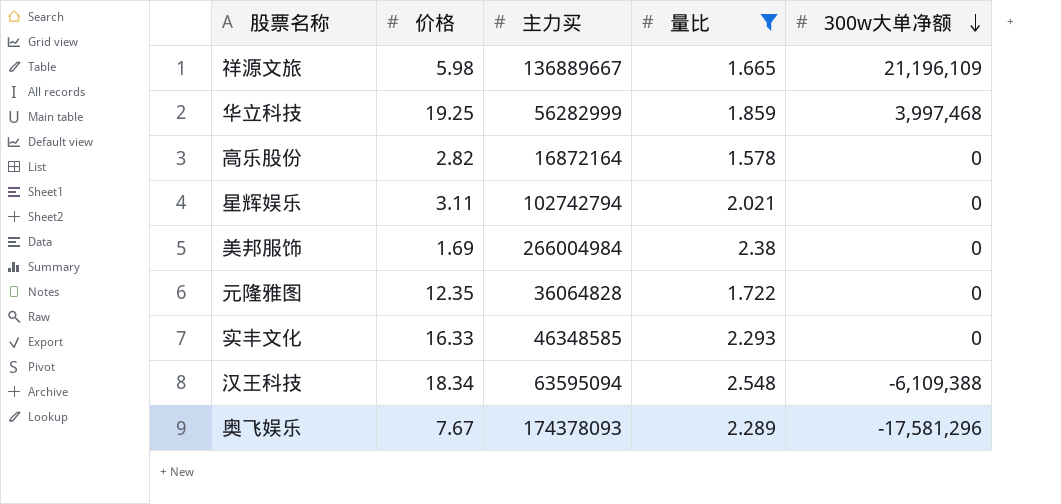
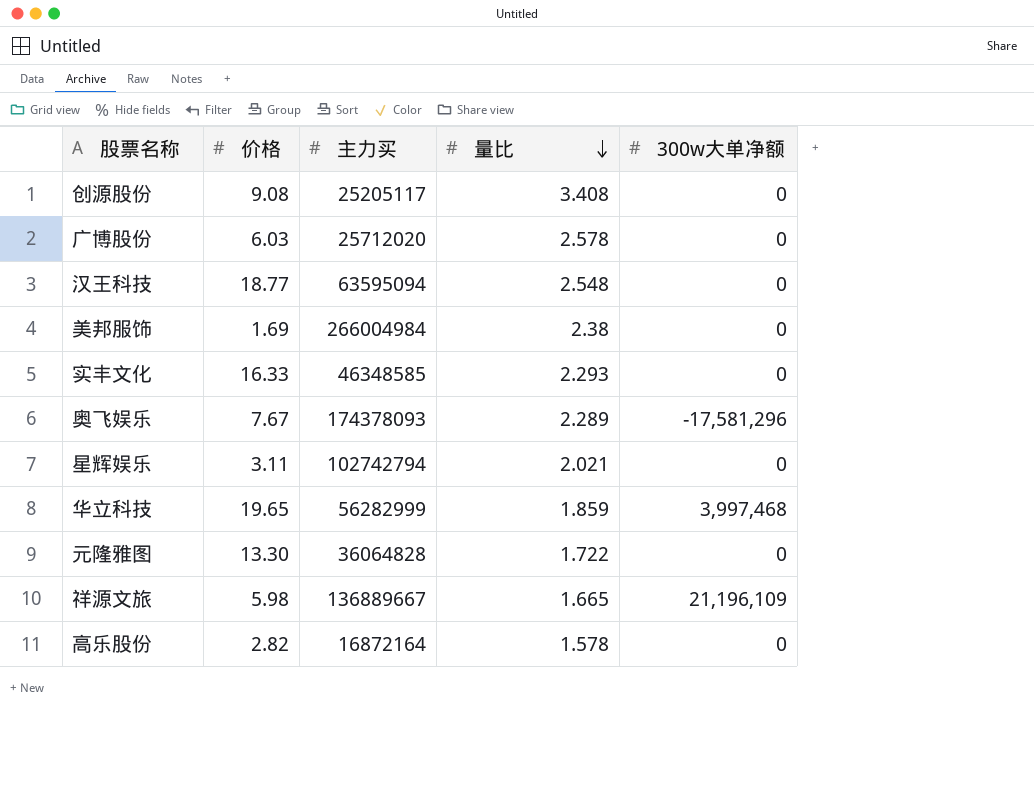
filter: 量比 <= 2.548 -> none
row order: 300w大单净额 descending -> 量比 descending
汉王科技 | 价格: 18.34 -> 18.77
汉王科技 | 300w大单净额: -6,109,388 -> 0
华立科技 | 价格: 19.25 -> 19.65
元隆雅图 | 价格: 12.35 -> 13.30

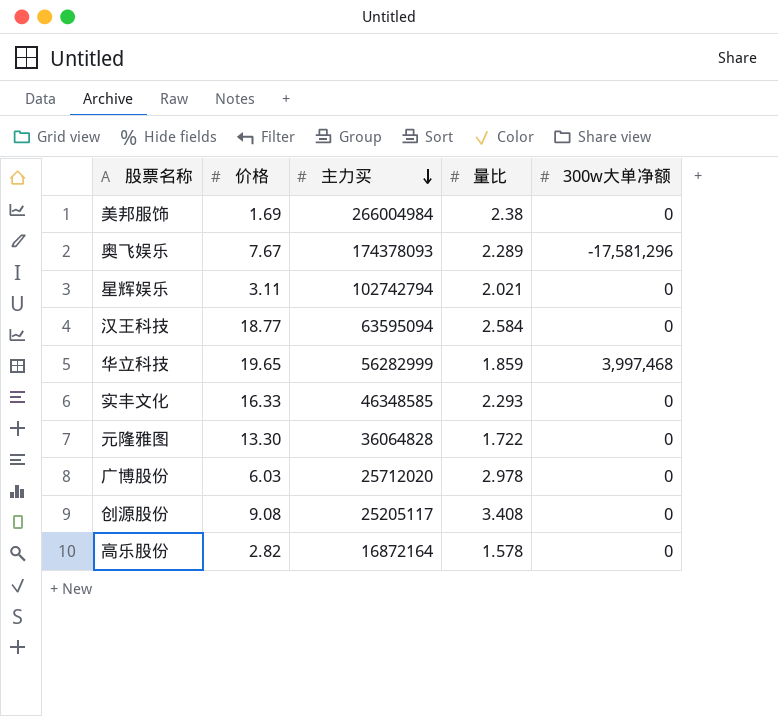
row order: 量比 descending -> 主力买 descending
row 祥源文旅: 5.98 | 136889667 | 1.665 | 21,196,109 -> none
汉王科技 | 量比: 2.548 -> 2.584
广博股份 | 量比: 2.578 -> 2.978

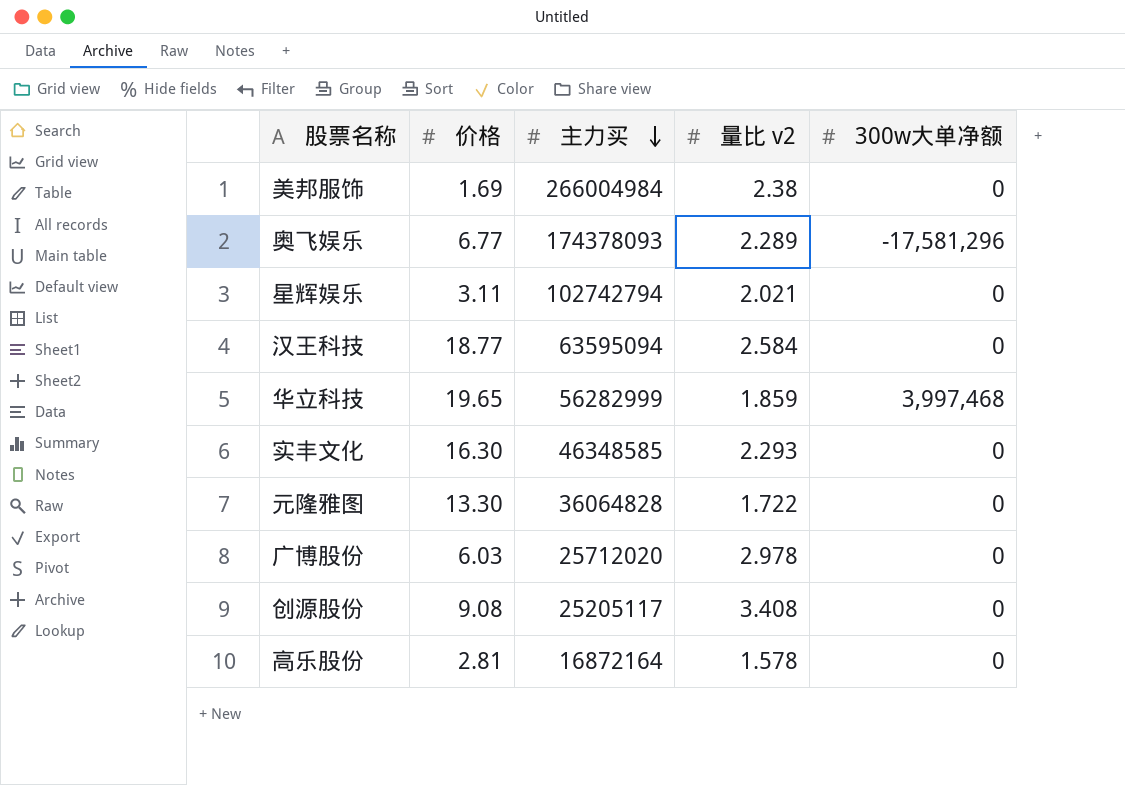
column name: 量比 -> 量比 v2
奥飞娱乐 | 价格: 7.67 -> 6.77
实丰文化 | 价格: 16.33 -> 16.30
高乐股份 | 价格: 2.82 -> 2.81

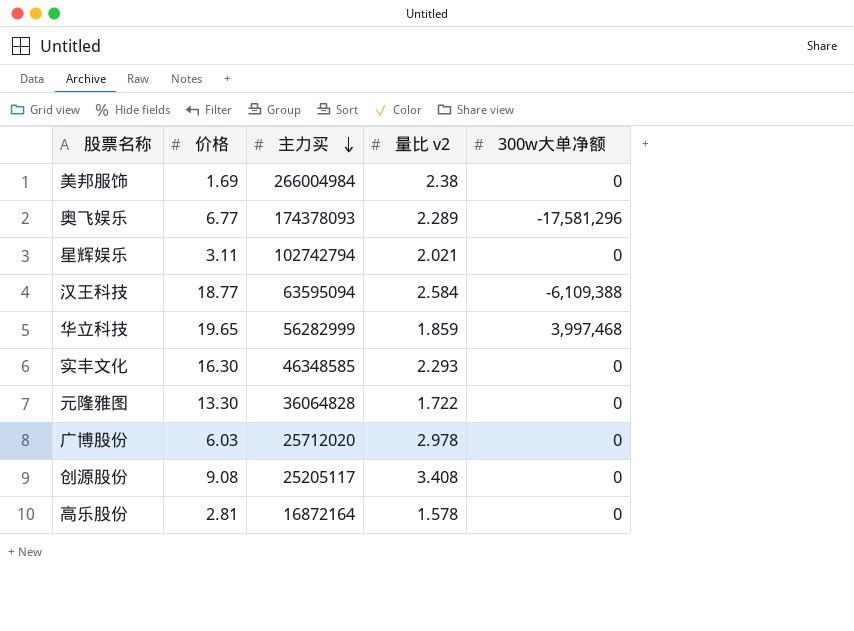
汉王科技 | 300w大单净额: 0 -> -6,109,388

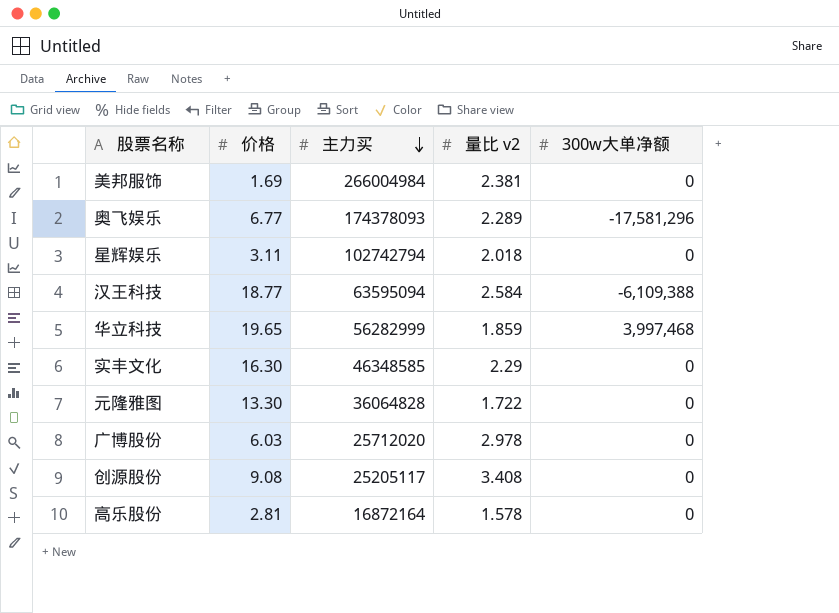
美邦服饰 | 量比 v2: 2.38 -> 2.381
星辉娱乐 | 量比 v2: 2.021 -> 2.018
实丰文化 | 量比 v2: 2.293 -> 2.29

